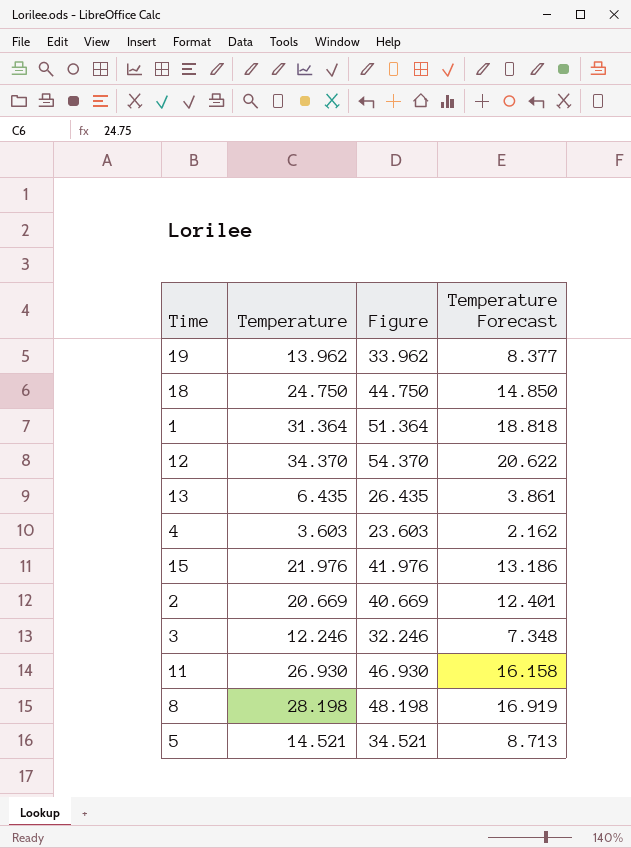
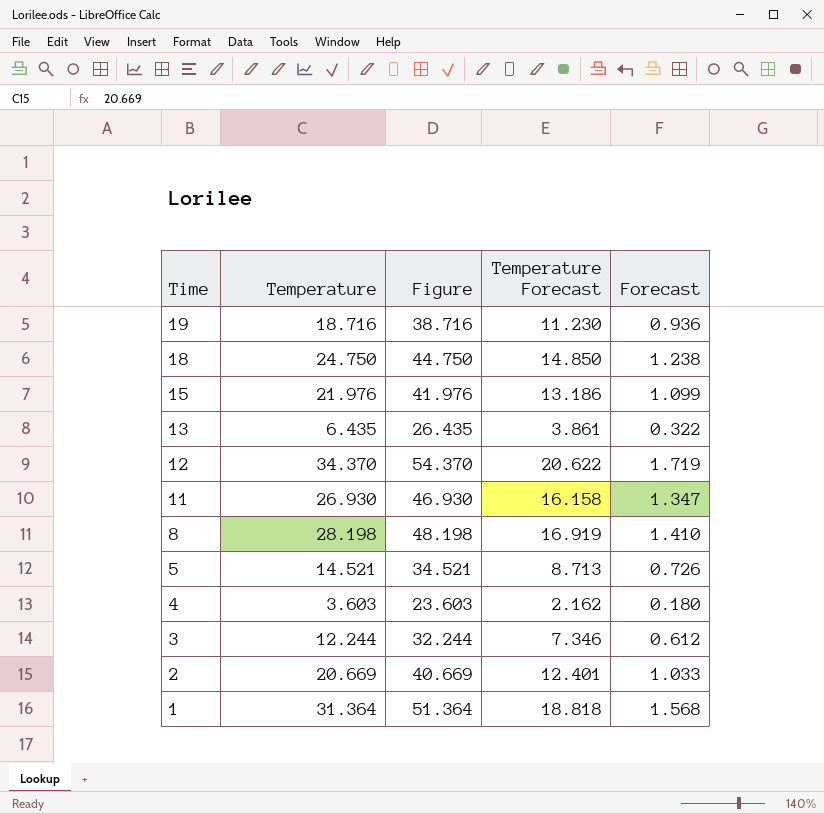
row order: none -> Time descending
column Forecast | formula: none -> [Temperature] * 0.05
19 | Temperature: 13.962 -> 18.716
19 | Figure: 33.962 -> 38.716
19 | Temperature Forecast: 8.377 -> 11.230
3 | Temperature: 12.246 -> 12.244
3 | Figure: 32.246 -> 32.244
3 | Temperature Forecast: 7.348 -> 7.346

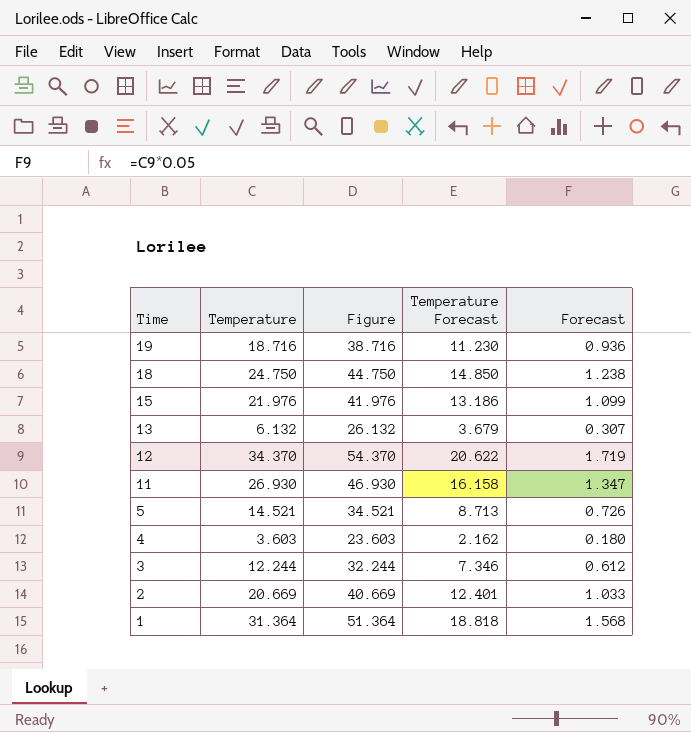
row 8: 28.198 | 48.198 | 16.919 | 1.410 -> none
13 | Temperature: 6.435 -> 6.132
13 | Figure: 26.435 -> 26.132
13 | Temperature Forecast: 3.861 -> 3.679
13 | Forecast: 0.322 -> 0.307

